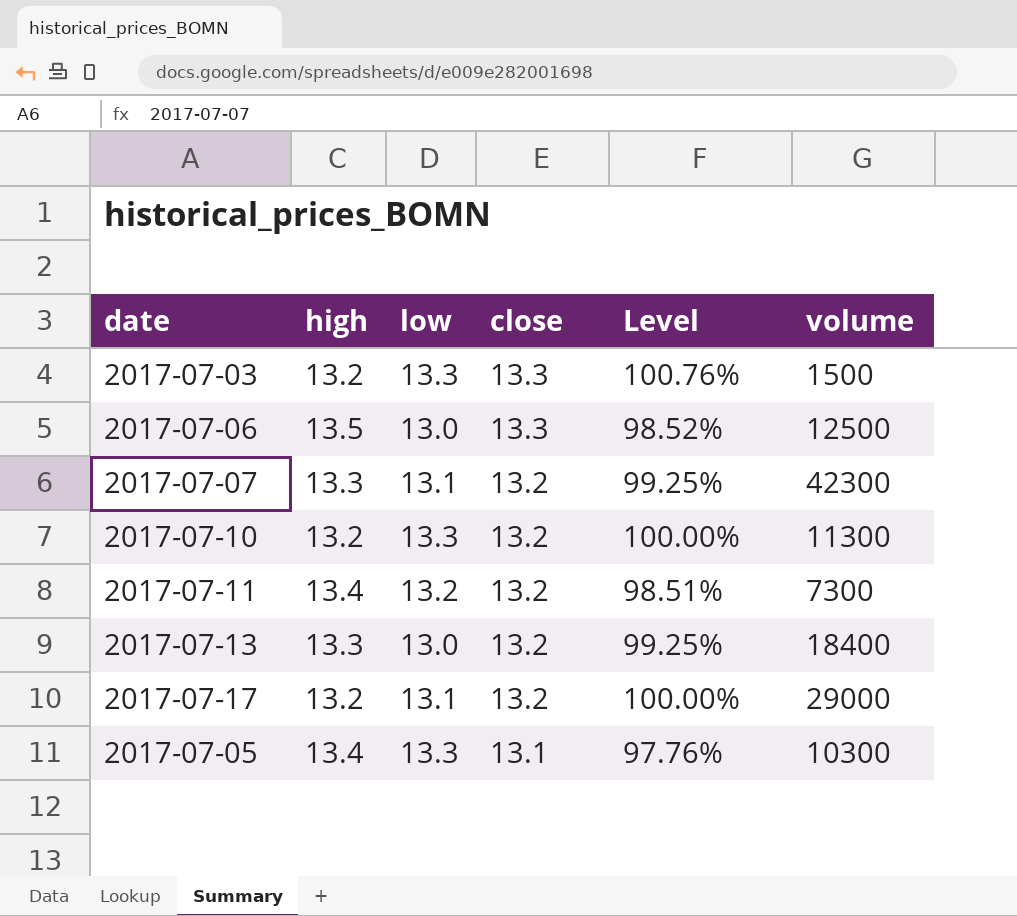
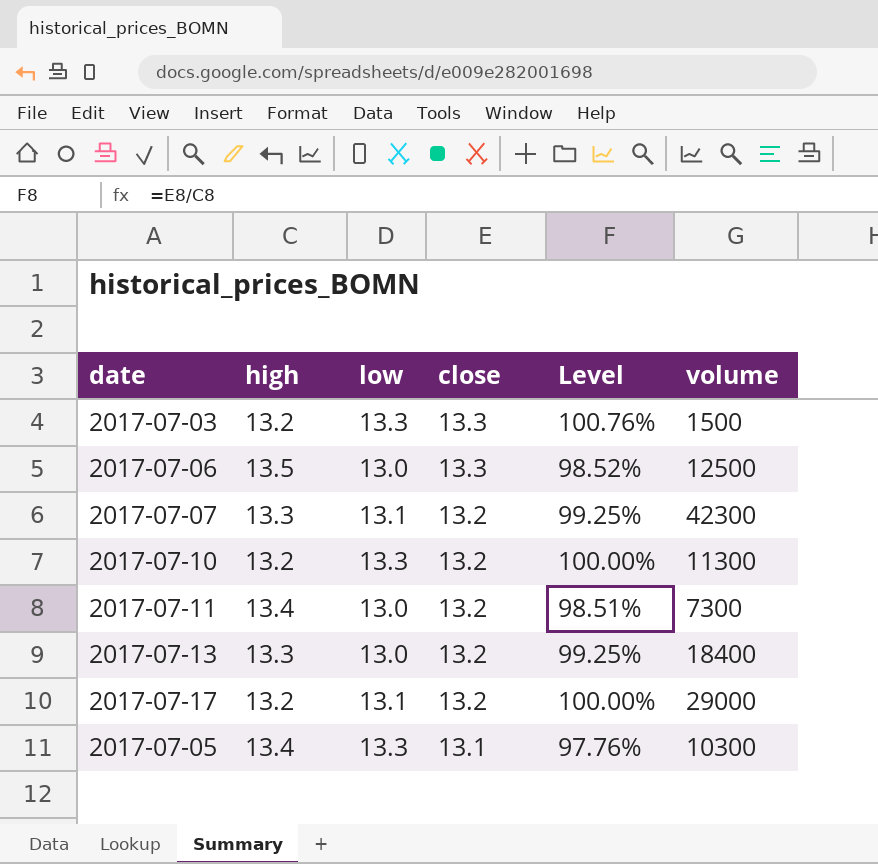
2017-07-11 | low: 13.2 -> 13.0

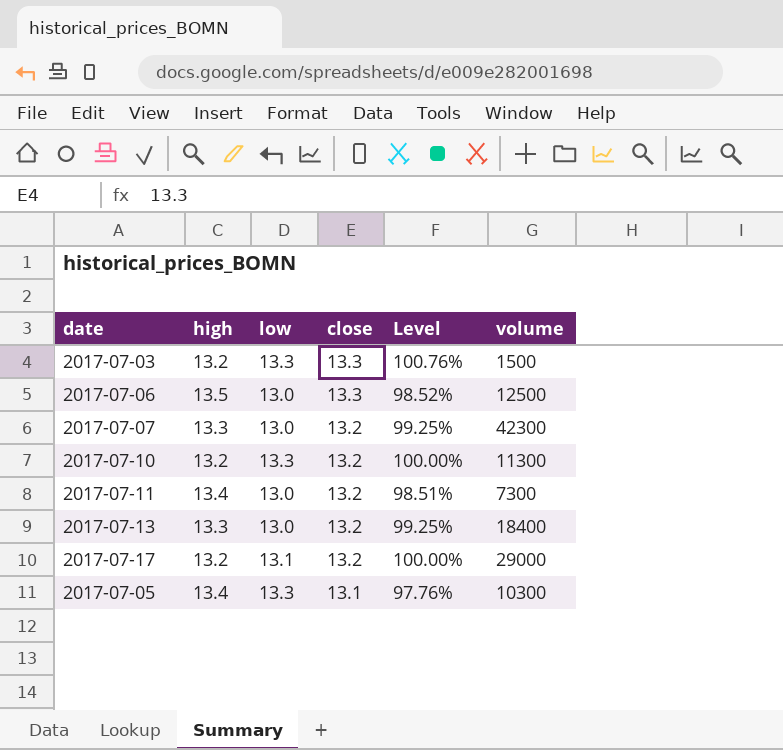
2017-07-07 | low: 13.1 -> 13.0

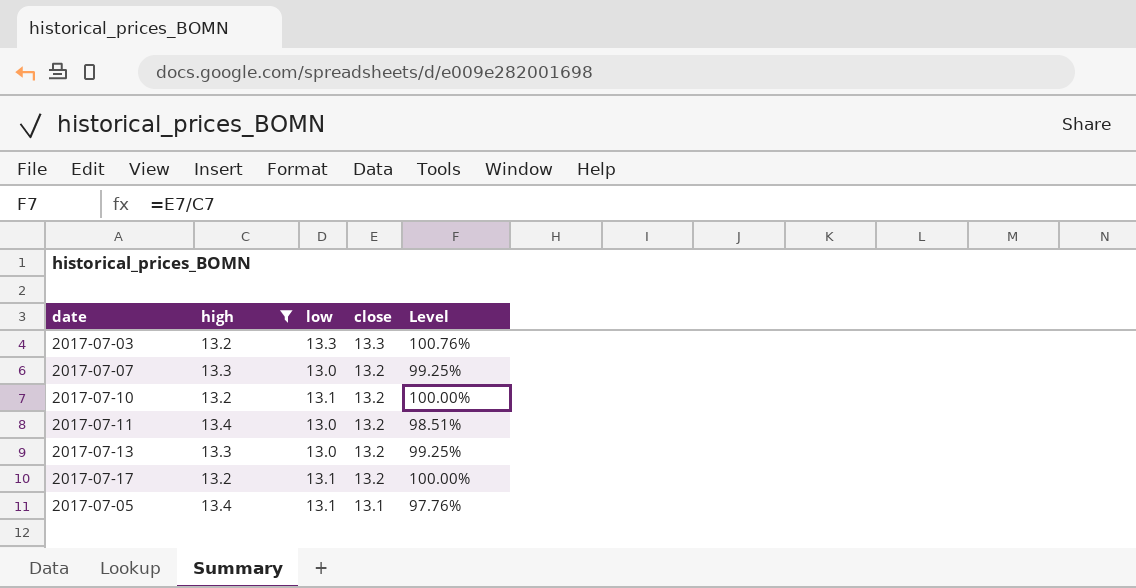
filter: none -> high != 13.5
column volume | position: 6 -> none
2017-07-10 | low: 13.3 -> 13.1
2017-07-05 | low: 13.3 -> 13.1

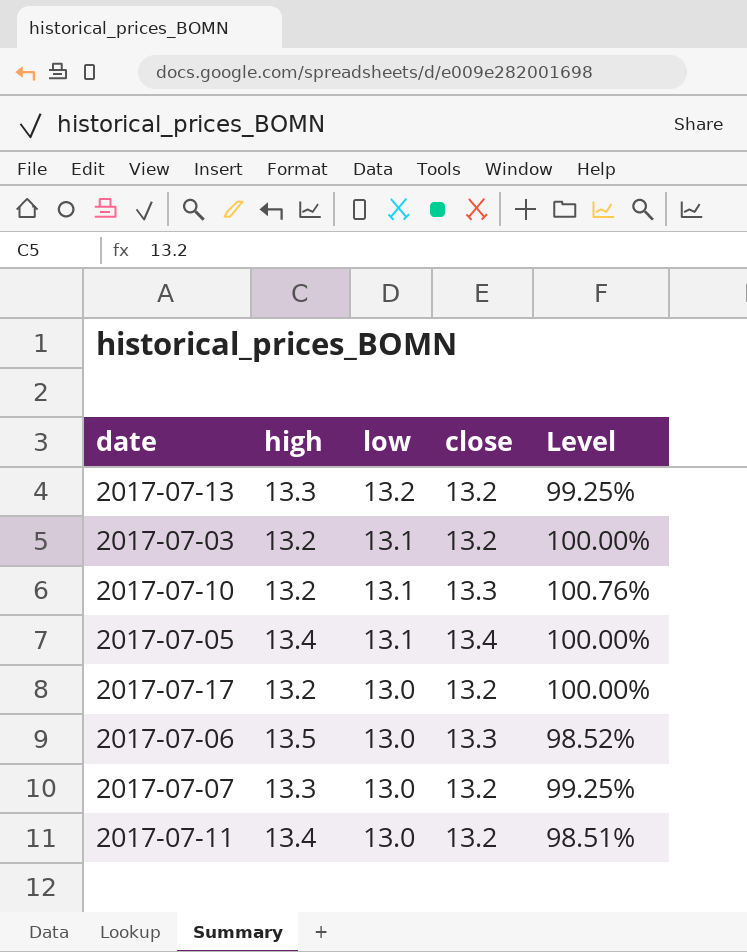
filter: high != 13.5 -> none
row order: close descending -> low descending
2017-07-13 | low: 13.0 -> 13.2
2017-07-03 | low: 13.3 -> 13.1
2017-07-03 | close: 13.3 -> 13.2
2017-07-03 | Level: 100.76% -> 100.00%
2017-07-10 | close: 13.2 -> 13.3
2017-07-10 | Level: 100.00% -> 100.76%
2017-07-05 | close: 13.1 -> 13.4
2017-07-05 | Level: 97.76% -> 100.00%
2017-07-17 | low: 13.1 -> 13.0

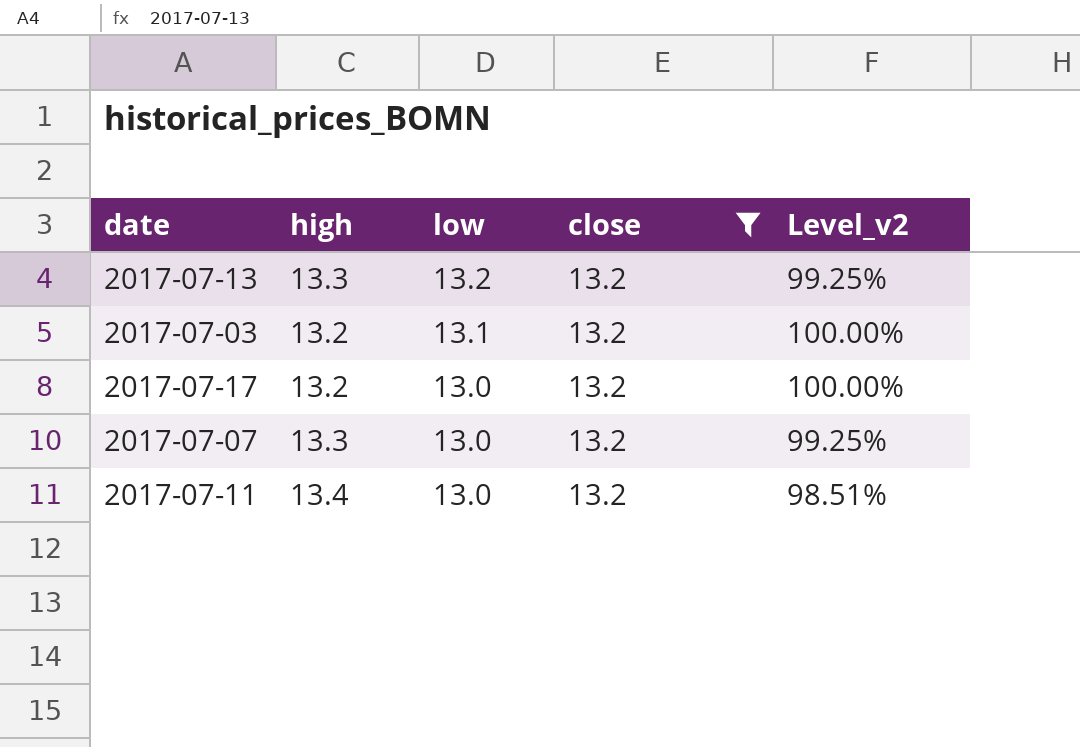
filter: none -> close = 13.2
column name: Level -> Level_v2

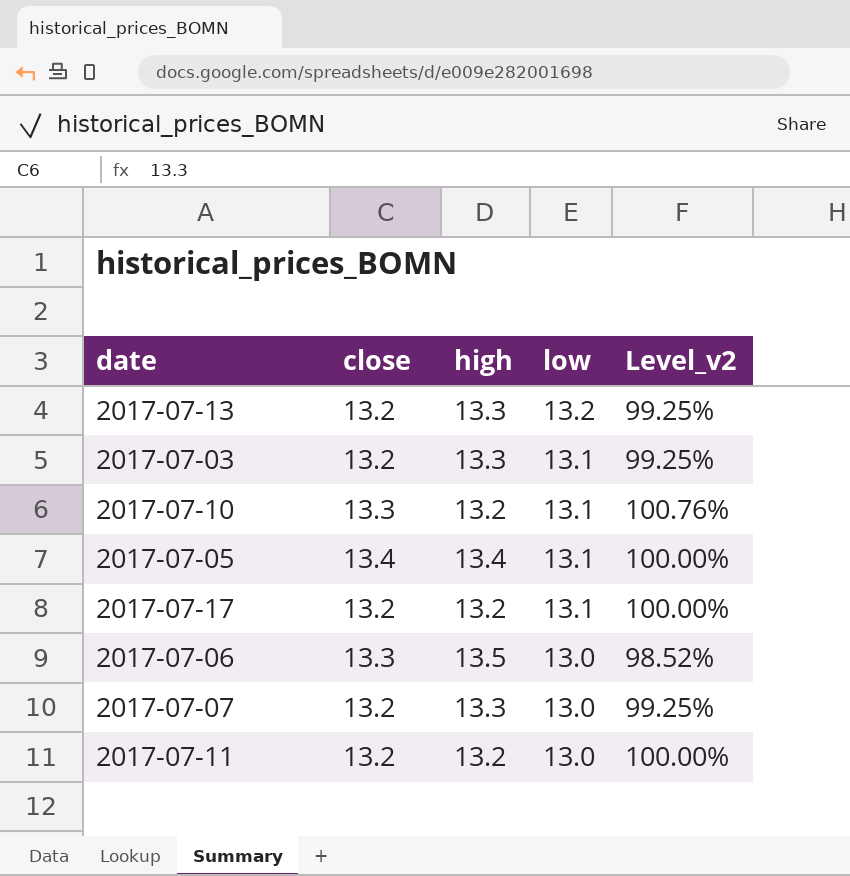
filter: close = 13.2 -> none
column close | position: 4 -> 2
2017-07-03 | high: 13.2 -> 13.3
2017-07-03 | Level_v2: 100.00% -> 99.25%
2017-07-17 | low: 13.0 -> 13.1
2017-07-11 | high: 13.4 -> 13.2
2017-07-11 | Level_v2: 98.51% -> 100.00%

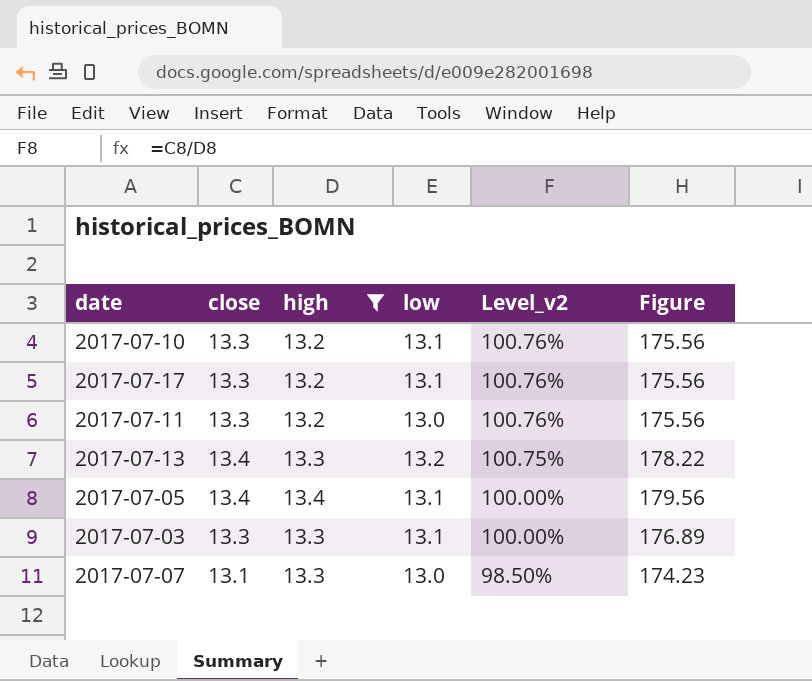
filter: none -> high != 13.5
row order: low descending -> Level_v2 descending
column Figure | formula: none -> [close] * [high]
2017-07-17 | close: 13.2 -> 13.3
2017-07-17 | Level_v2: 100.00% -> 100.76%
2017-07-11 | close: 13.2 -> 13.3
2017-07-11 | Level_v2: 100.00% -> 100.76%
2017-07-13 | close: 13.2 -> 13.4
2017-07-13 | Level_v2: 99.25% -> 100.75%
2017-07-03 | close: 13.2 -> 13.3
2017-07-03 | Level_v2: 99.25% -> 100.00%
2017-07-07 | close: 13.2 -> 13.1
2017-07-07 | Level_v2: 99.25% -> 98.50%

